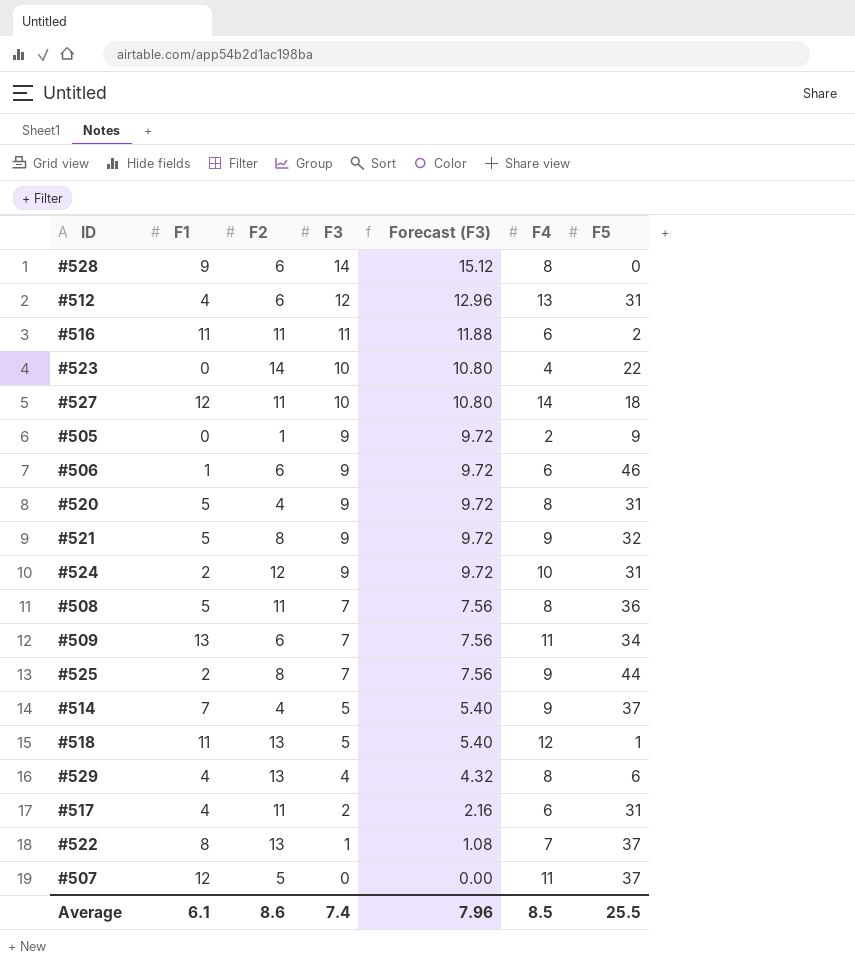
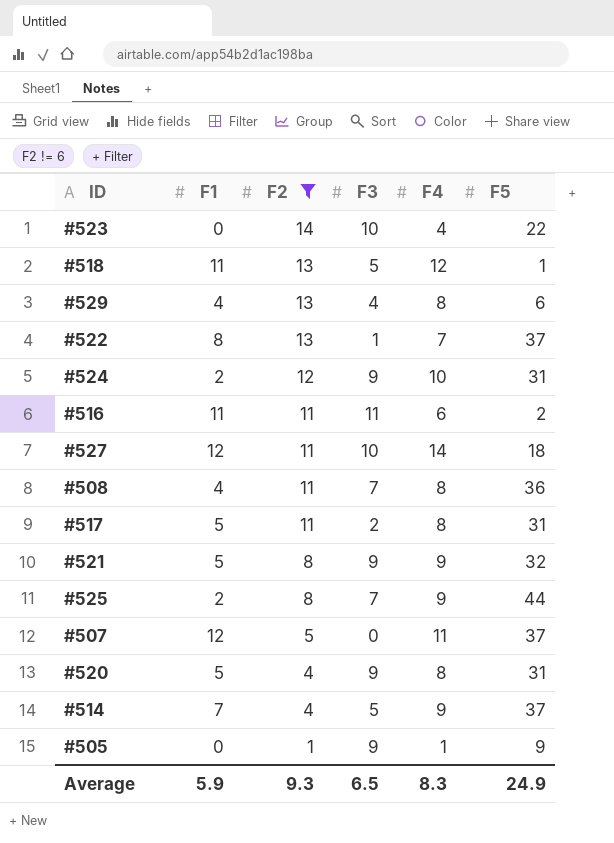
filter: none -> F2 != 6
row order: F3 descending -> F2 descending
column Forecast (F3) | formula: [F3] * 1.08 -> none
#508 | F1: 5 -> 4
#517 | F1: 4 -> 5
#517 | F4: 6 -> 8
#505 | F4: 2 -> 1
Average | F1: 6.1 -> 5.9
Average | F2: 8.6 -> 9.3
Average | F3: 7.4 -> 6.5
Average | F4: 8.5 -> 8.3
Average | F5: 25.5 -> 24.9

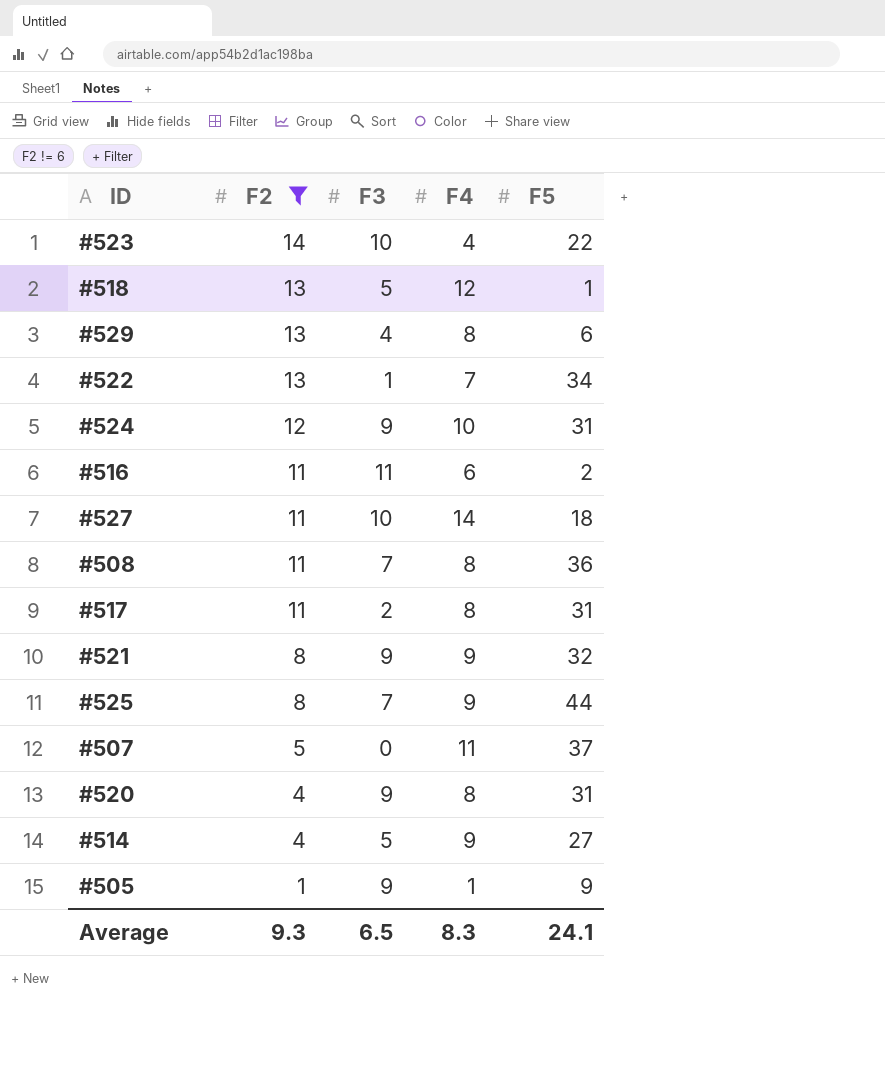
column F1 | position: 2 -> none
#522 | F5: 37 -> 34
#514 | F5: 37 -> 27
Average | F5: 24.9 -> 24.1

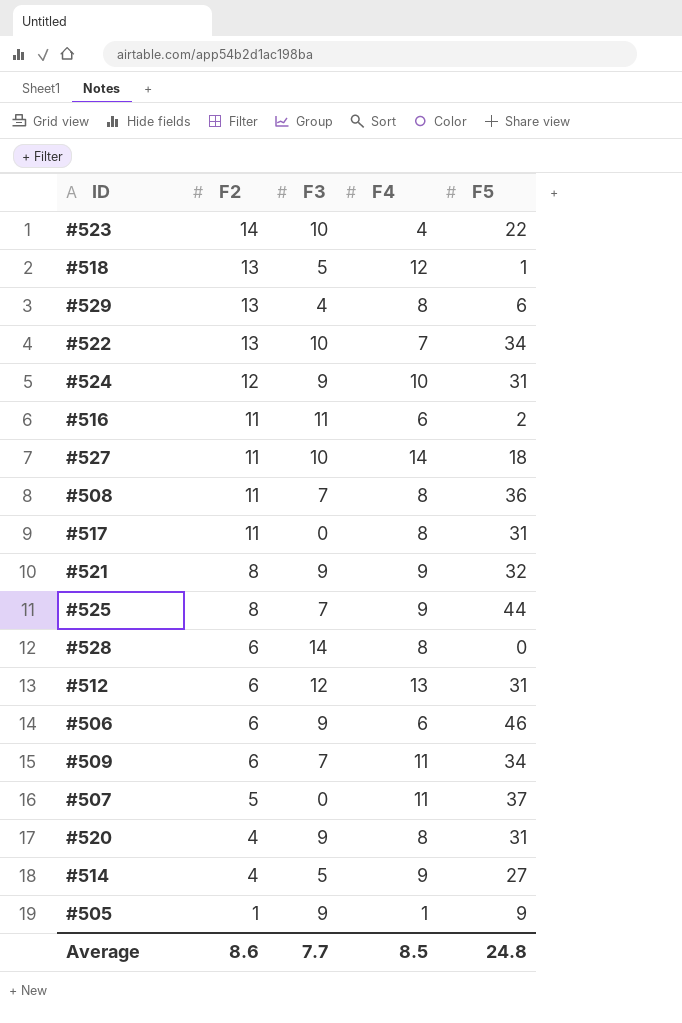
filter: F2 != 6 -> none
#522 | F3: 1 -> 10
#517 | F3: 2 -> 0
Average | F2: 9.3 -> 8.6
Average | F3: 6.5 -> 7.7
Average | F4: 8.3 -> 8.5
Average | F5: 24.1 -> 24.8

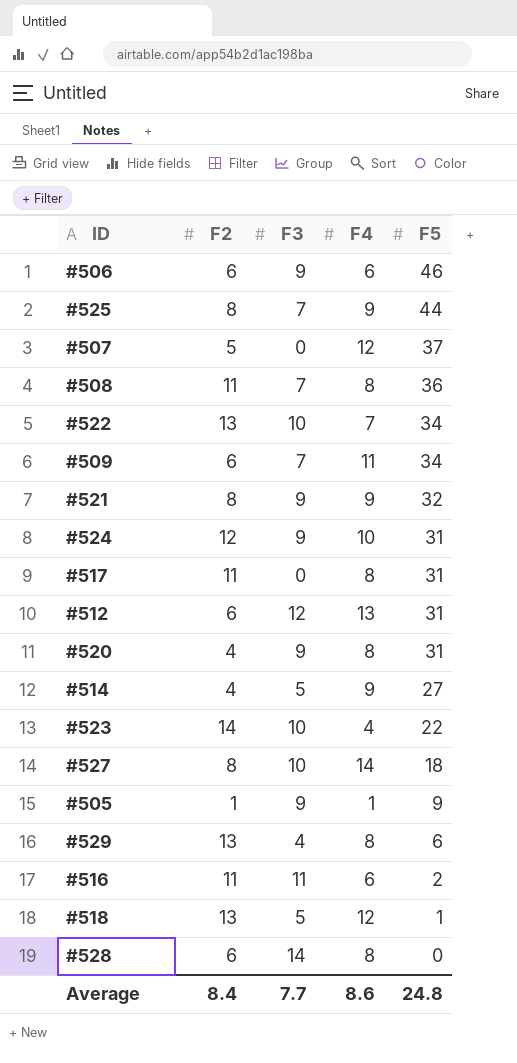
row order: F2 descending -> F5 descending
#507 | F4: 11 -> 12
#527 | F2: 11 -> 8
Average | F2: 8.6 -> 8.4
Average | F4: 8.5 -> 8.6

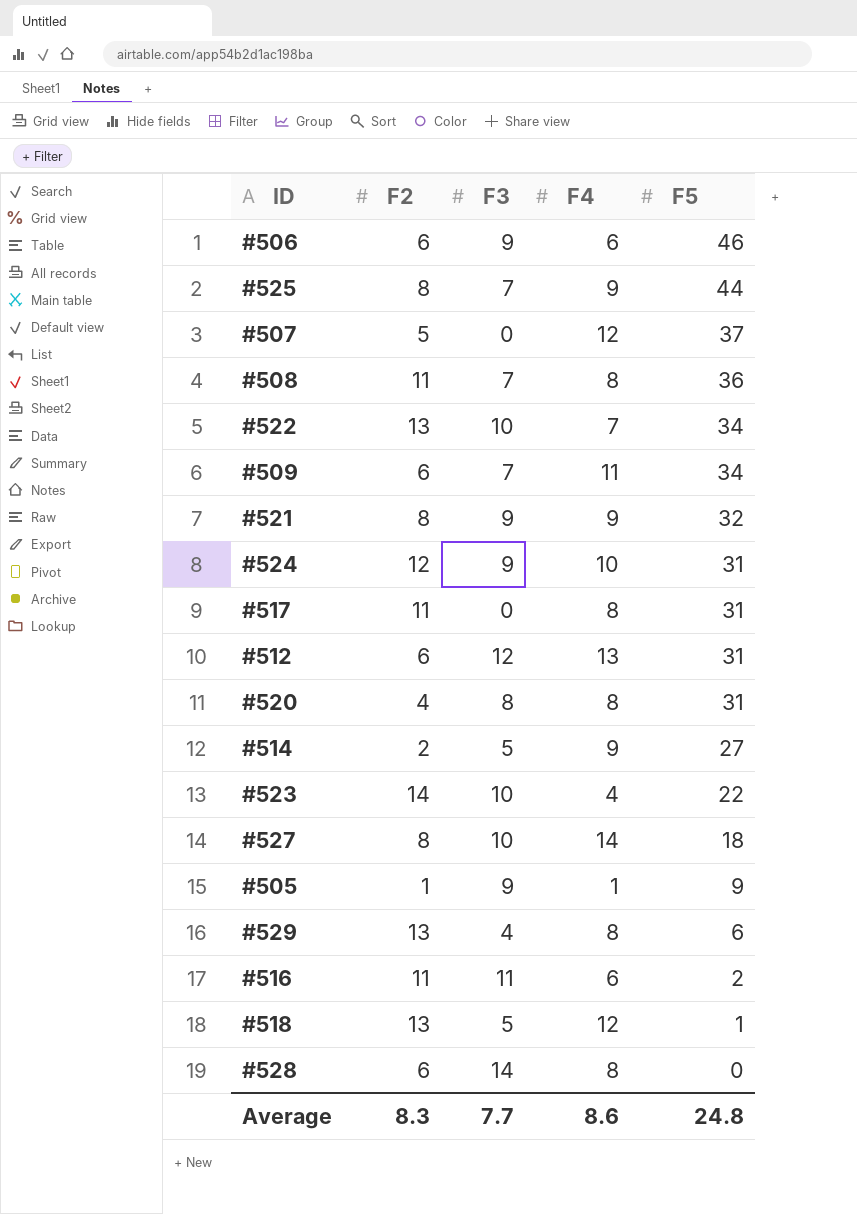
#520 | F3: 9 -> 8
#514 | F2: 4 -> 2
Average | F2: 8.4 -> 8.3

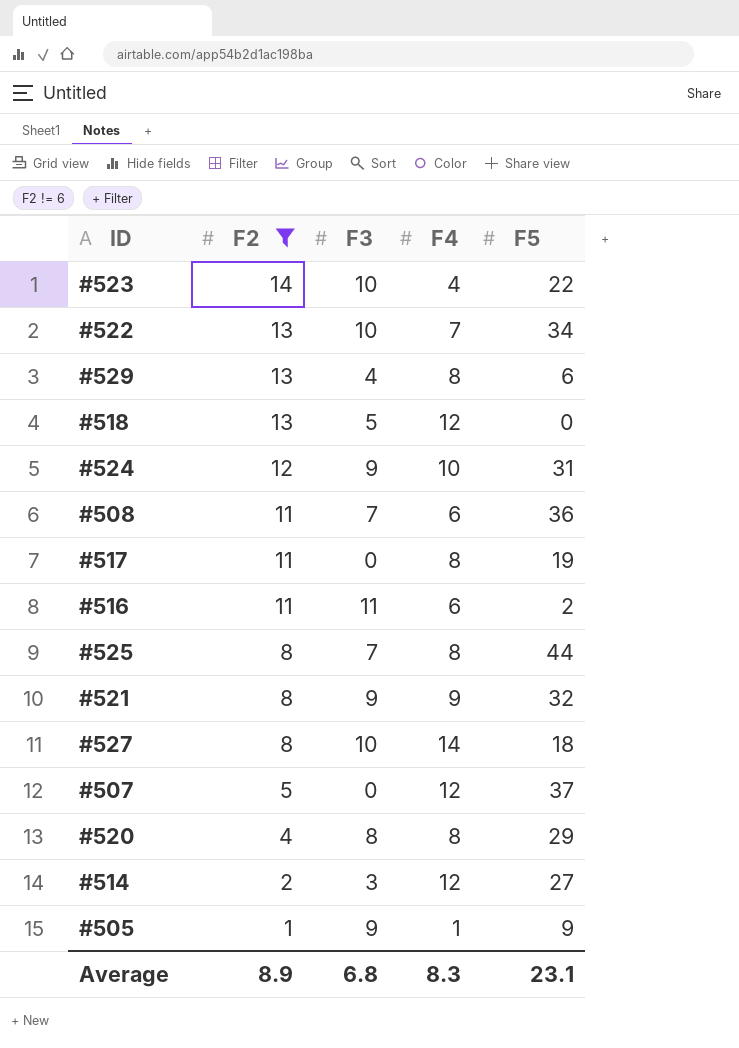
filter: none -> F2 != 6
row order: F5 descending -> F2 descending
#518 | F5: 1 -> 0
#508 | F4: 8 -> 6
#517 | F5: 31 -> 19
#525 | F4: 9 -> 8
#520 | F5: 31 -> 29
#514 | F3: 5 -> 3
#514 | F4: 9 -> 12
Average | F2: 8.3 -> 8.9
Average | F3: 7.7 -> 6.8
Average | F4: 8.6 -> 8.3
Average | F5: 24.8 -> 23.1

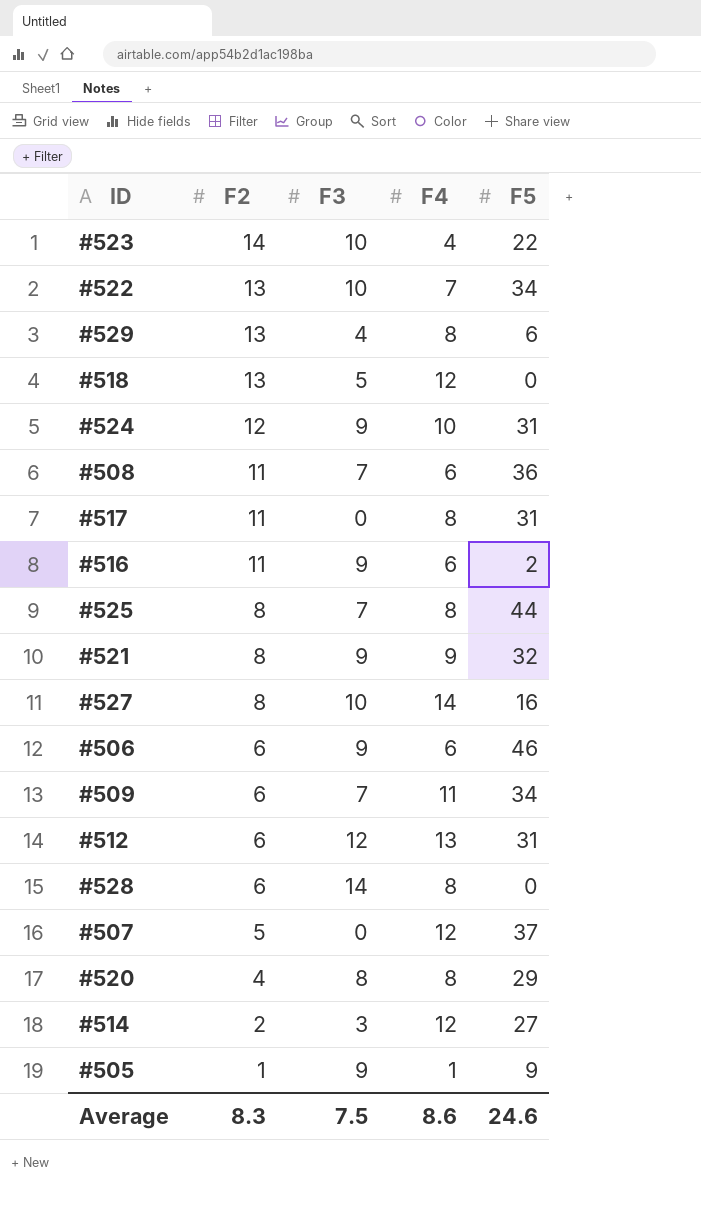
filter: F2 != 6 -> none
#517 | F5: 19 -> 31
#516 | F3: 11 -> 9
#527 | F5: 18 -> 16
Average | F2: 8.9 -> 8.3
Average | F3: 6.8 -> 7.5
Average | F4: 8.3 -> 8.6
Average | F5: 23.1 -> 24.6

